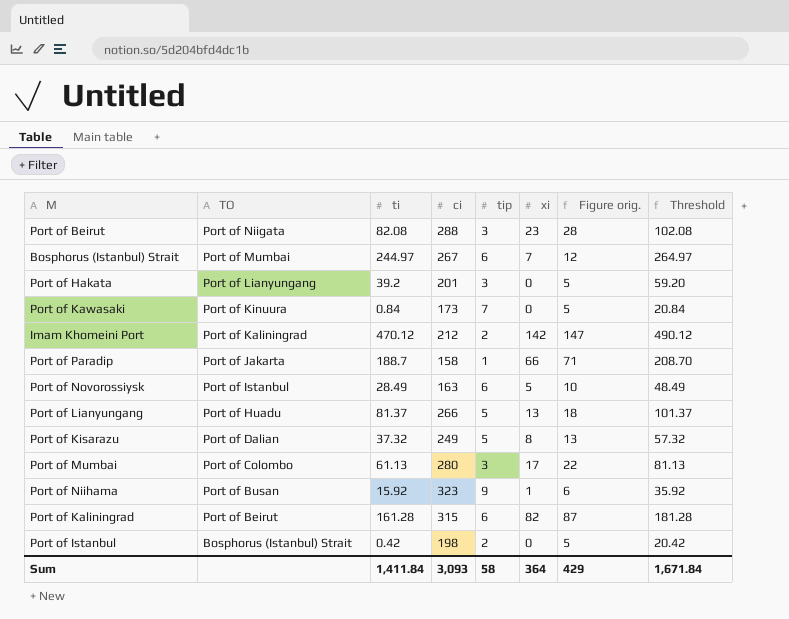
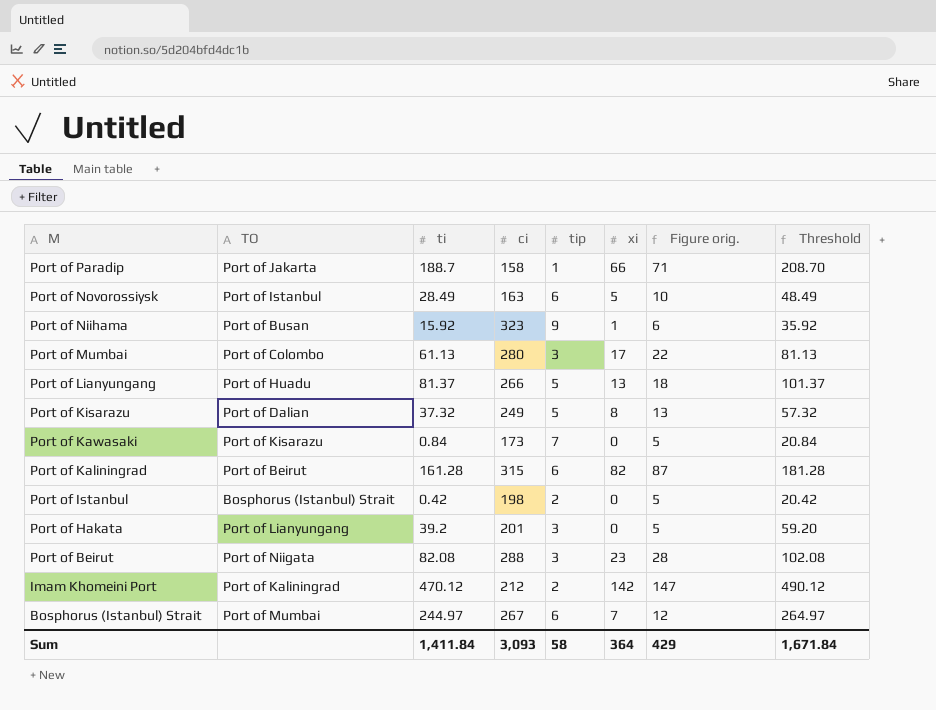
row order: TO descending -> M descending
Port of Kawasaki | TO: Port of Kinuura -> Port of Kisarazu

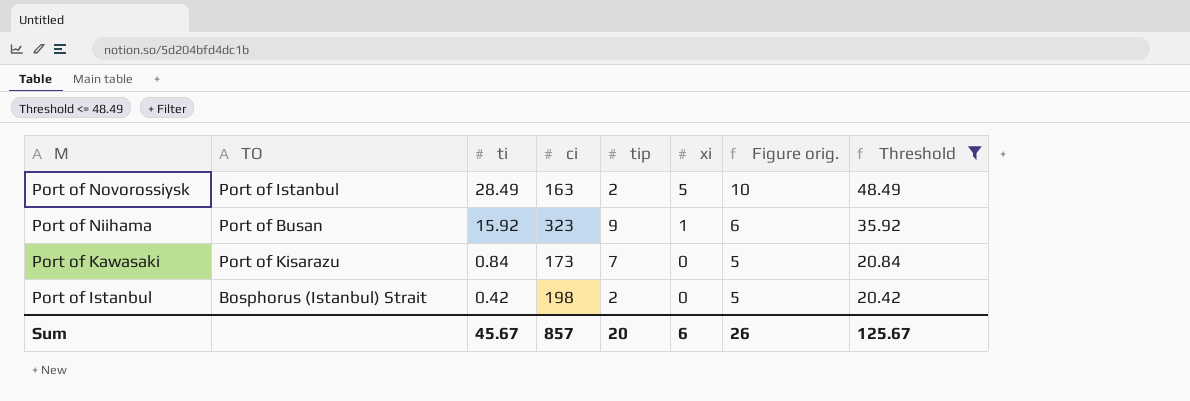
filter: none -> Threshold <= 48.49
Port of Novorossiysk | tip: 6 -> 2
Sum | ti: 1,411.84 -> 45.67
Sum | ci: 3,093 -> 857
Sum | tip: 58 -> 20
Sum | xi: 364 -> 6
Sum | Figure orig.: 429 -> 26
Sum | Threshold: 1,671.84 -> 125.67

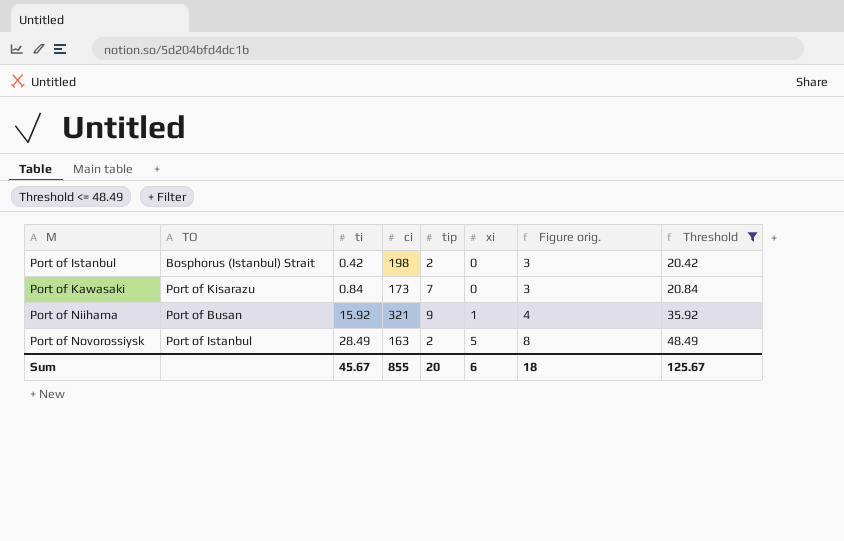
row order: M descending -> M ascending
column Figure orig. | formula: [xi] + 5 -> [xi] + 3
Port of Niihama | ci: 323 -> 321
Sum | ci: 857 -> 855
Sum | Figure orig.: 26 -> 18

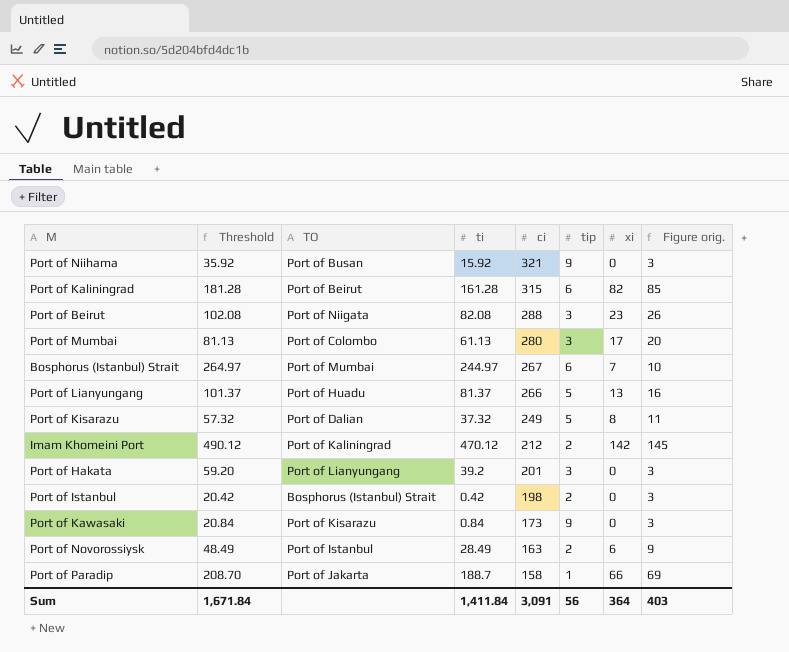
filter: Threshold <= 48.49 -> none
row order: M ascending -> ci descending
column Threshold | position: 8 -> 2
Port of Niihama | xi: 1 -> 0
Port of Niihama | Figure orig.: 4 -> 3
Port of Kawasaki | tip: 7 -> 9
Port of Novorossiysk | xi: 5 -> 6
Port of Novorossiysk | Figure orig.: 8 -> 9
Sum | Threshold: 125.67 -> 1,671.84
Sum | ti: 45.67 -> 1,411.84
Sum | ci: 855 -> 3,091
Sum | tip: 20 -> 56
Sum | xi: 6 -> 364
Sum | Figure orig.: 18 -> 403

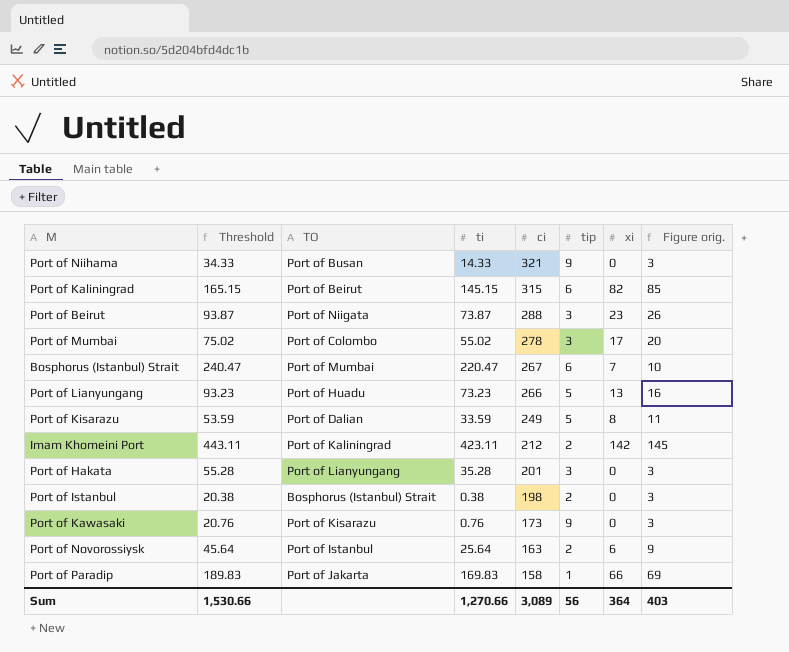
Port of Niihama | Threshold: 35.92 -> 34.33
Port of Niihama | ti: 15.92 -> 14.33
Port of Kaliningrad | Threshold: 181.28 -> 165.15
Port of Kaliningrad | ti: 161.28 -> 145.15
Port of Beirut | Threshold: 102.08 -> 93.87
Port of Beirut | ti: 82.08 -> 73.87
Port of Mumbai | Threshold: 81.13 -> 75.02
Port of Mumbai | ti: 61.13 -> 55.02
Port of Mumbai | ci: 280 -> 278
Bosphorus (Istanbul) Strait | Threshold: 264.97 -> 240.47
Bosphorus (Istanbul) Strait | ti: 244.97 -> 220.47
Port of Lianyungang | Threshold: 101.37 -> 93.23
Port of Lianyungang | ti: 81.37 -> 73.23
Port of Kisarazu | Threshold: 57.32 -> 53.59
Port of Kisarazu | ti: 37.32 -> 33.59
Imam Khomeini Port | Threshold: 490.12 -> 443.11
Imam Khomeini Port | ti: 470.12 -> 423.11
Port of Hakata | Threshold: 59.20 -> 55.28
Port of Hakata | ti: 39.2 -> 35.28
Port of Istanbul | Threshold: 20.42 -> 20.38
Port of Istanbul | ti: 0.42 -> 0.38
Port of Kawasaki | Threshold: 20.84 -> 20.76
Port of Kawasaki | ti: 0.84 -> 0.76
Port of Novorossiysk | Threshold: 48.49 -> 45.64
Port of Novorossiysk | ti: 28.49 -> 25.64
Port of Paradip | Threshold: 208.70 -> 189.83
Port of Paradip | ti: 188.7 -> 169.83
Sum | Threshold: 1,671.84 -> 1,530.66
Sum | ti: 1,411.84 -> 1,270.66
Sum | ci: 3,091 -> 3,089

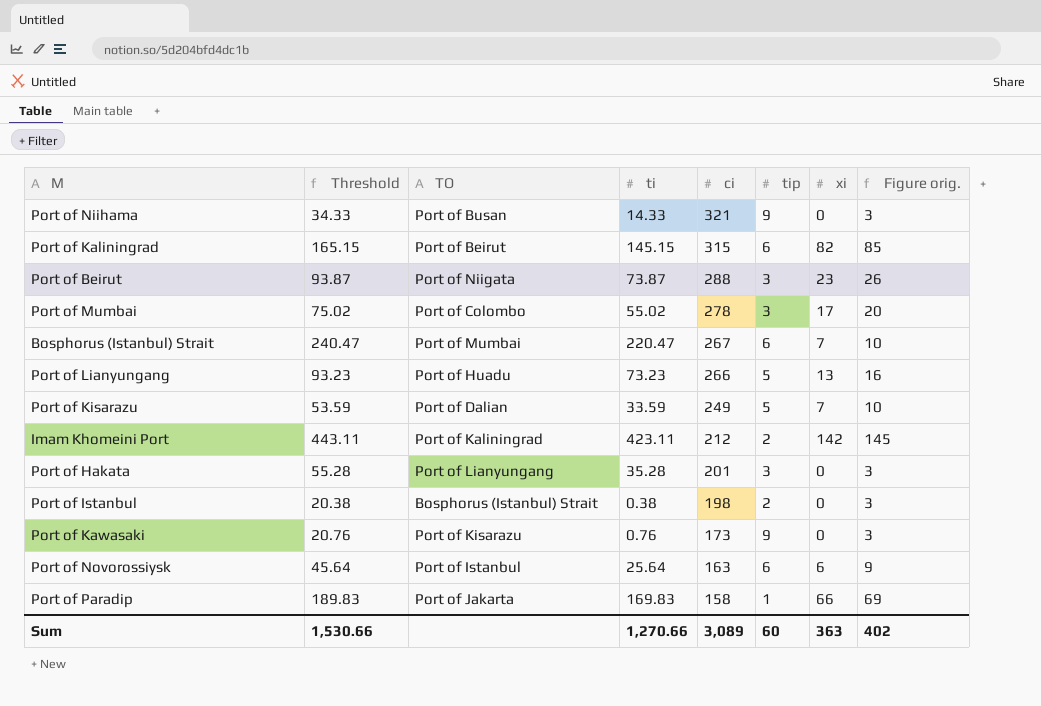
Port of Kisarazu | xi: 8 -> 7
Port of Kisarazu | Figure orig.: 11 -> 10
Port of Novorossiysk | tip: 2 -> 6
Sum | tip: 56 -> 60
Sum | xi: 364 -> 363
Sum | Figure orig.: 403 -> 402

